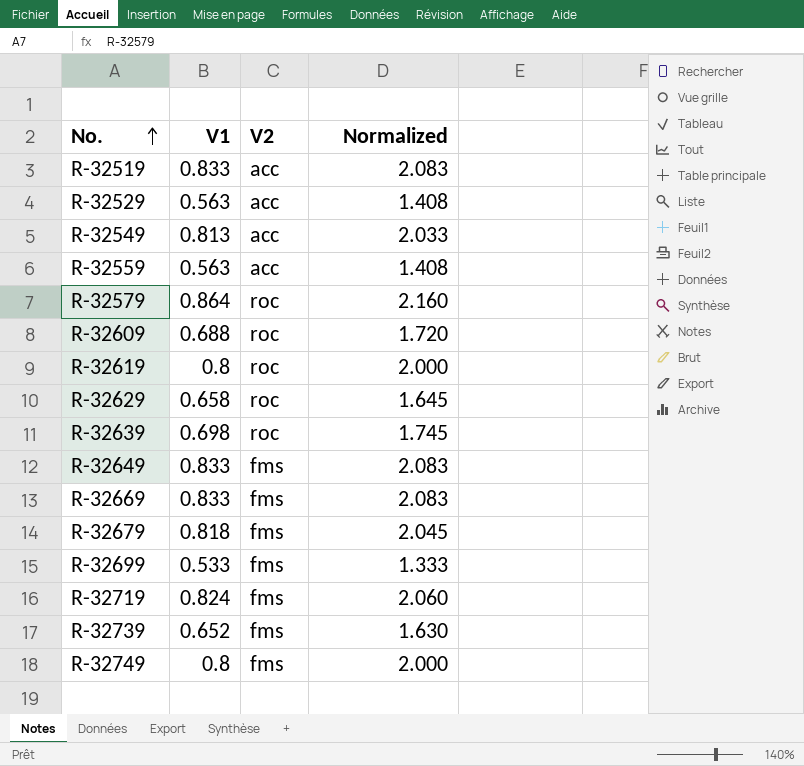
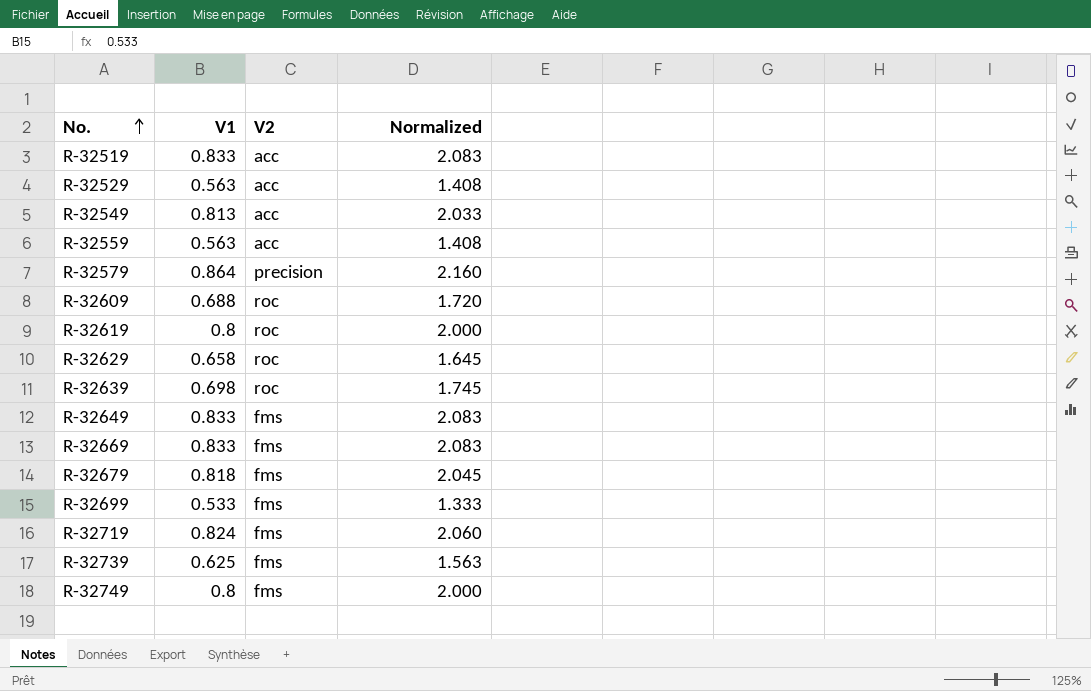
R-32579 | V2: roc -> precision
R-32739 | V1: 0.652 -> 0.625
R-32739 | Normalized: 1.630 -> 1.563

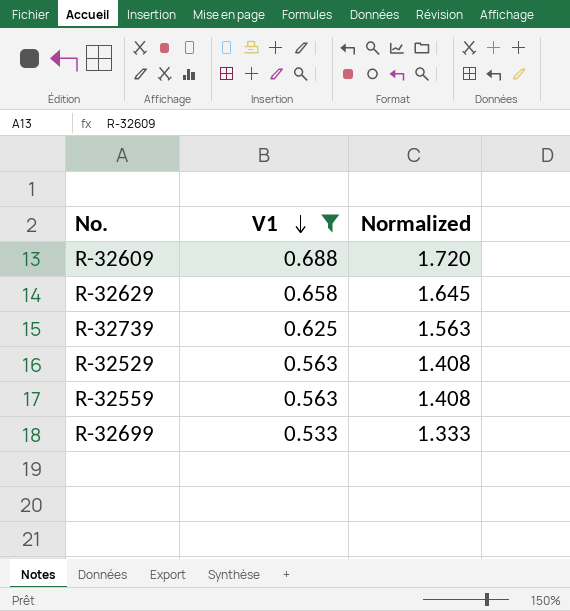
filter: none -> V1 <= 0.688
row order: No. ascending -> V1 descending
column V2 | position: 3 -> none

